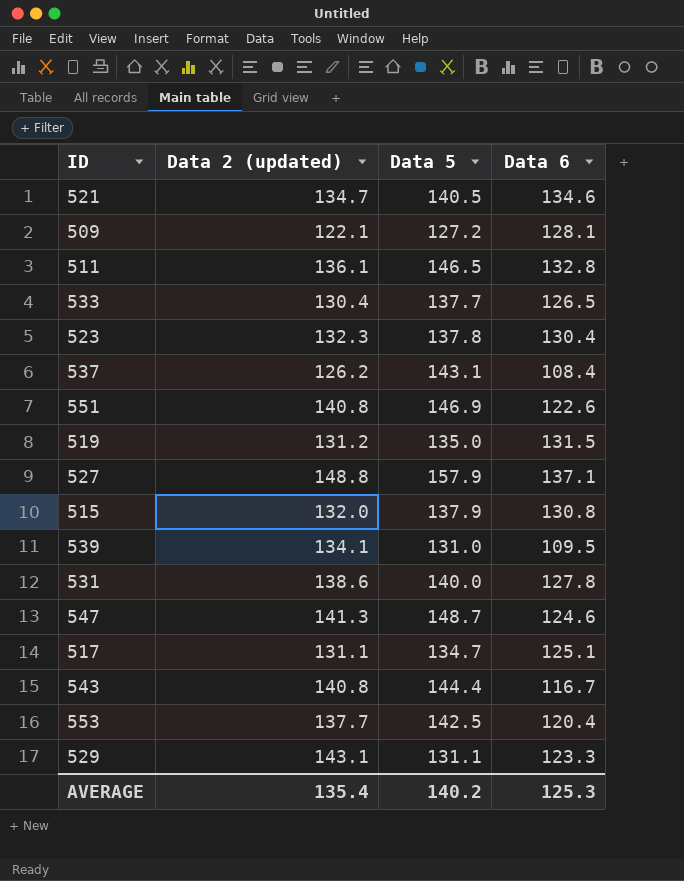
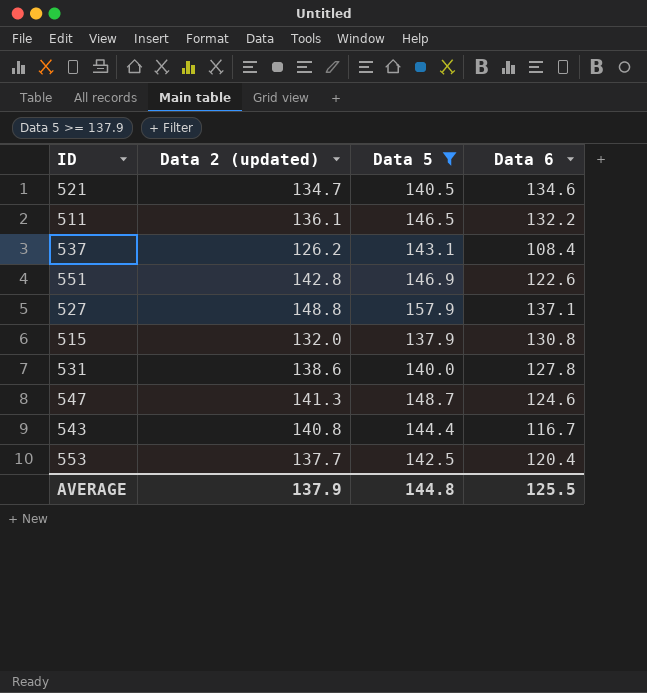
filter: none -> Data 5 >= 137.9
511 | Data 6: 132.8 -> 132.2
551 | Data 2 (updated): 140.8 -> 142.8
AVERAGE | Data 2 (updated): 135.4 -> 137.9
AVERAGE | Data 5: 140.2 -> 144.8
AVERAGE | Data 6: 125.3 -> 125.5

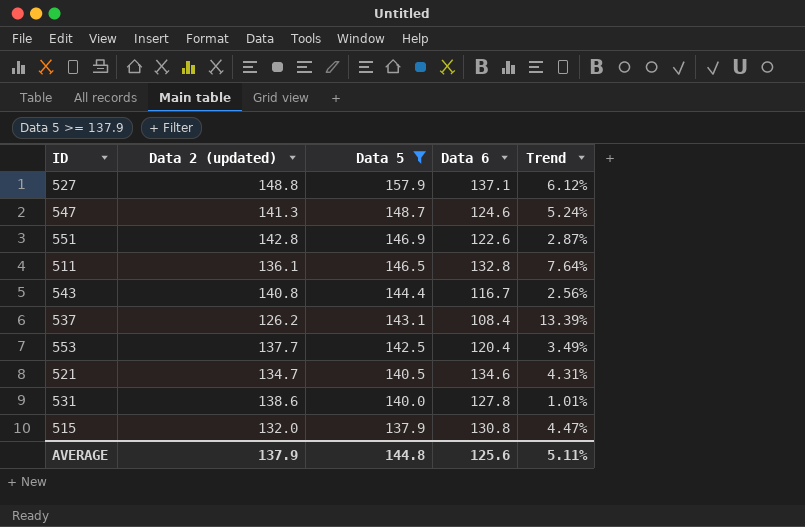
row order: none -> Data 5 descending
column Trend | formula: none -> ([Data 5] - [Data 2 (updated)]) / [Data 2 (updated)]
511 | Data 6: 132.2 -> 132.8
AVERAGE | Data 6: 125.5 -> 125.6

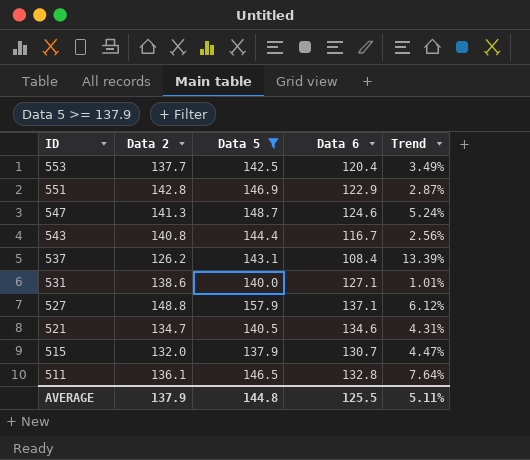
row order: Data 5 descending -> ID descending
column name: Data 2 (updated) -> Data 2
551 | Data 6: 122.6 -> 122.9
531 | Data 6: 127.8 -> 127.1
515 | Data 6: 130.8 -> 130.7
AVERAGE | Data 6: 125.6 -> 125.5

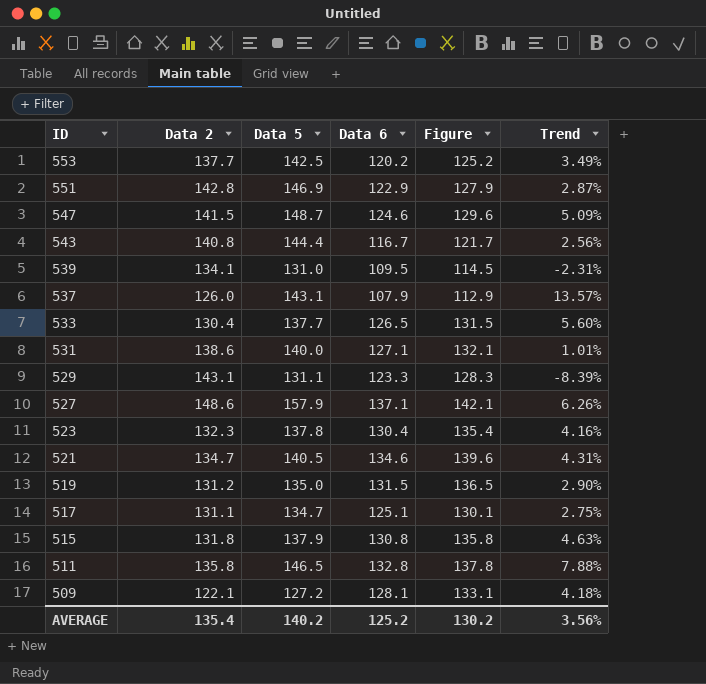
filter: Data 5 >= 137.9 -> none
column Figure | formula: none -> [Data 6] + 5
553 | Data 6: 120.4 -> 120.2
547 | Data 2: 141.3 -> 141.5
547 | Trend: 5.24% -> 5.09%
537 | Data 2: 126.2 -> 126.0
537 | Data 6: 108.4 -> 107.9
537 | Trend: 13.39% -> 13.57%
527 | Data 2: 148.8 -> 148.6
527 | Trend: 6.12% -> 6.26%
515 | Data 2: 132.0 -> 131.8
515 | Data 6: 130.7 -> 130.8
515 | Trend: 4.47% -> 4.63%
511 | Data 2: 136.1 -> 135.8
511 | Trend: 7.64% -> 7.88%
AVERAGE | Data 2: 137.9 -> 135.4
AVERAGE | Data 5: 144.8 -> 140.2
AVERAGE | Data 6: 125.5 -> 125.2
AVERAGE | Trend: 5.11% -> 3.56%

